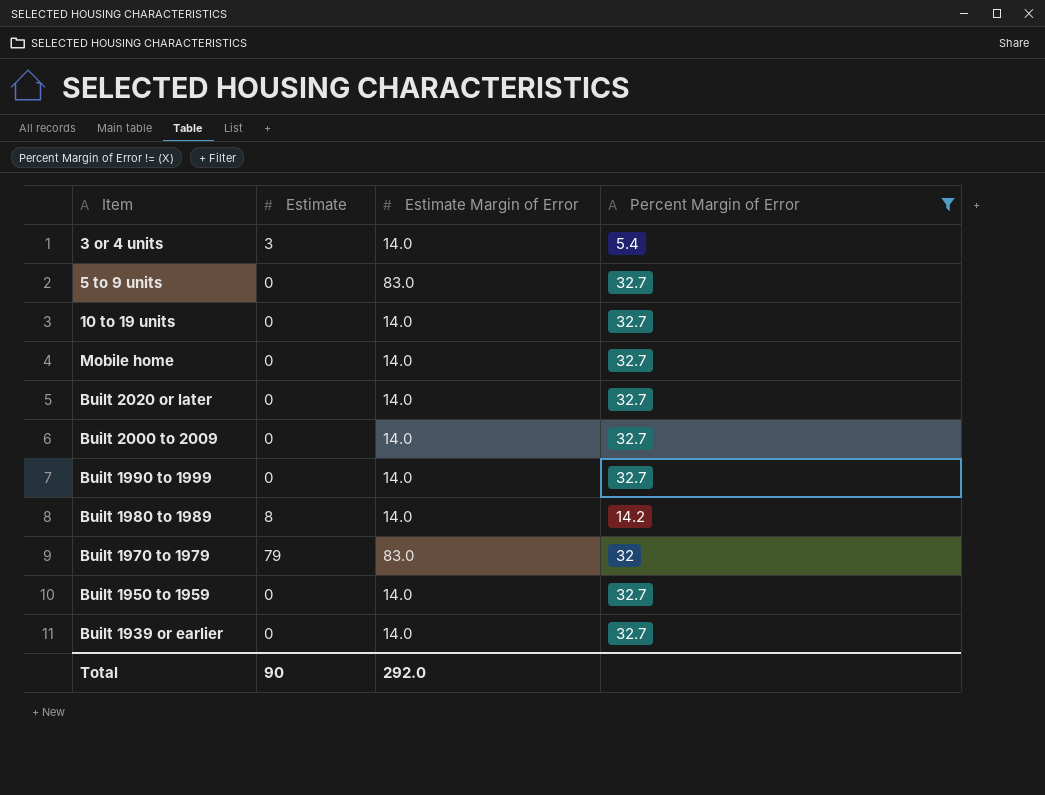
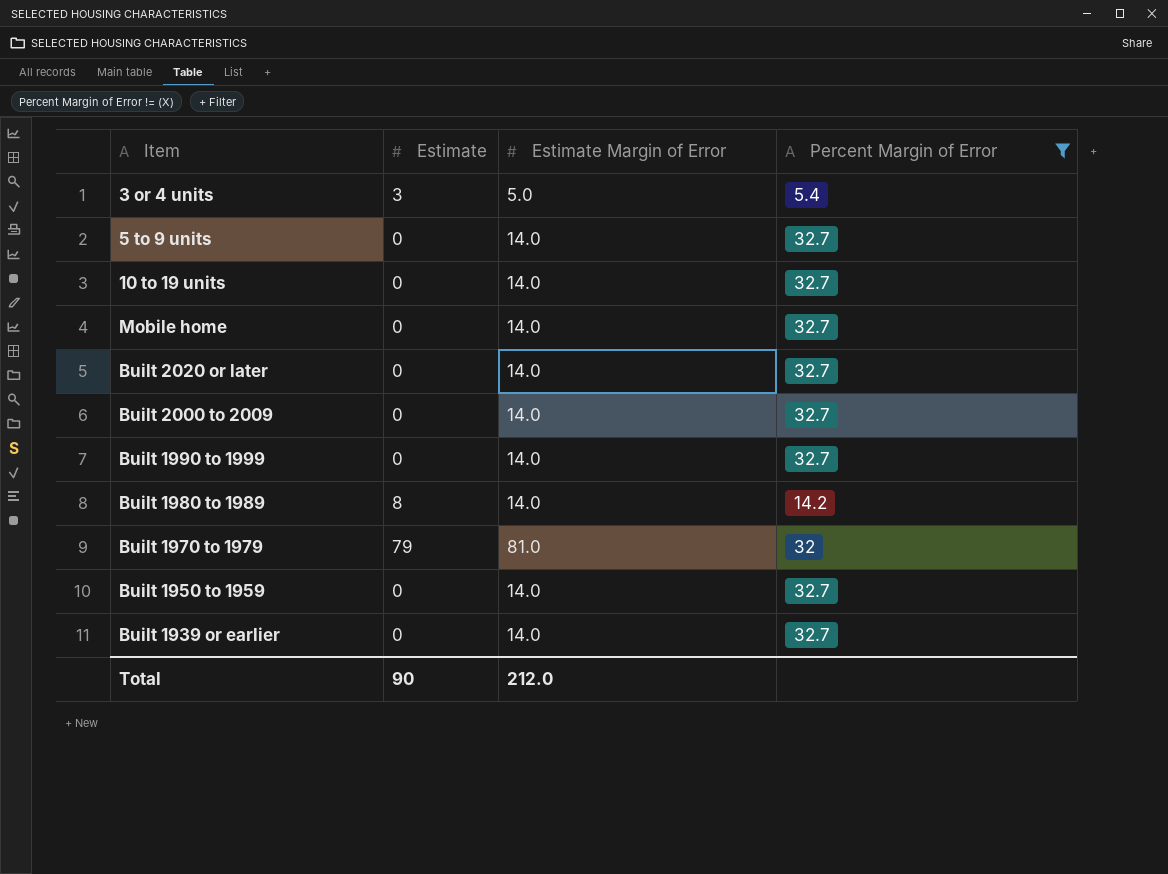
3 or 4 units | Estimate Margin of Error: 14.0 -> 5.0
5 to 9 units | Estimate Margin of Error: 83.0 -> 14.0
Built 1970 to 1979 | Estimate Margin of Error: 83.0 -> 81.0
Total | Estimate Margin of Error: 292.0 -> 212.0

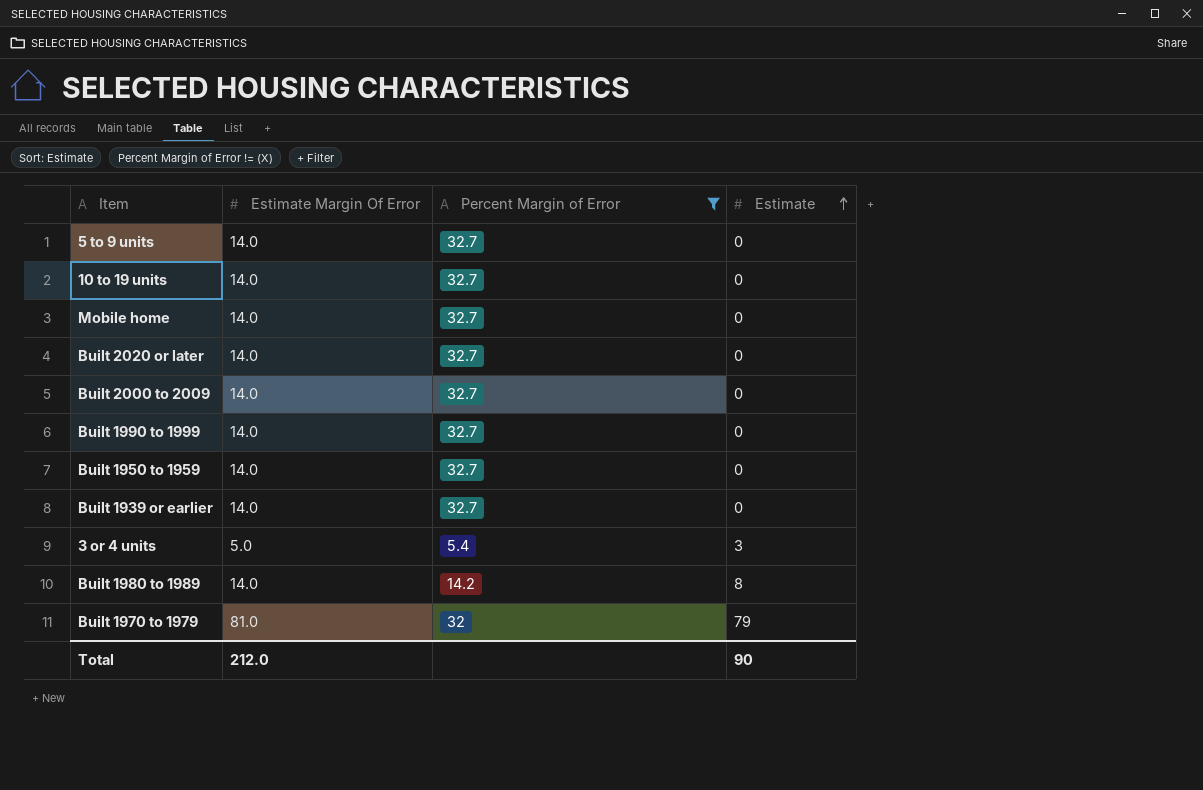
row order: none -> Estimate ascending
column name: Estimate Margin of Error -> Estimate Margin Of Error
column Estimate | position: 2 -> 4

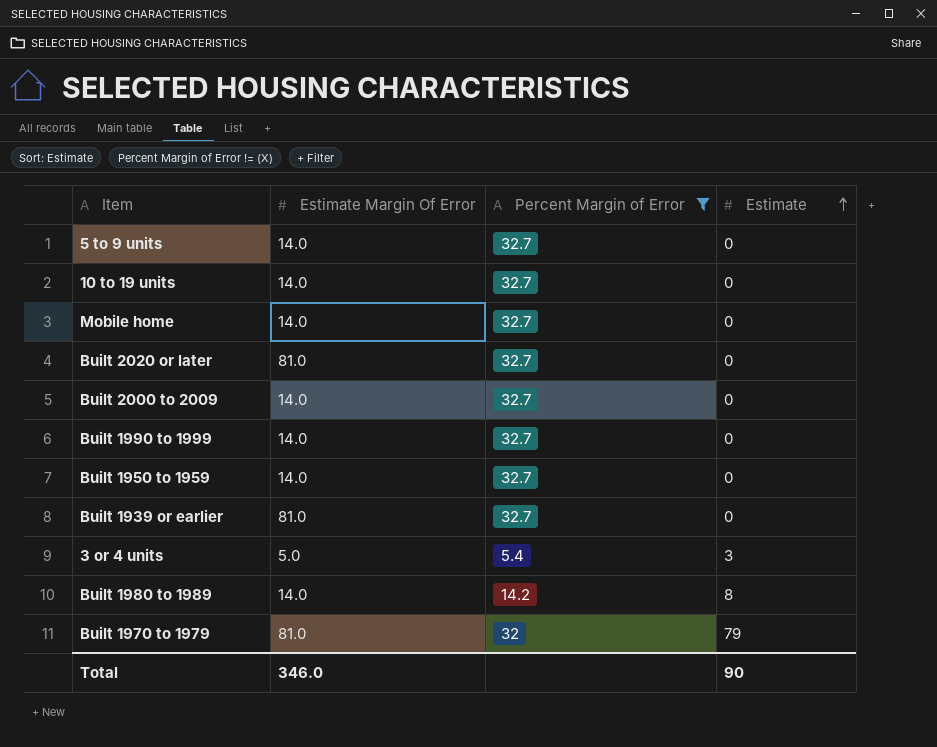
Built 2020 or later | Estimate Margin Of Error: 14.0 -> 81.0
Built 1939 or earlier | Estimate Margin Of Error: 14.0 -> 81.0
Total | Estimate Margin Of Error: 212.0 -> 346.0

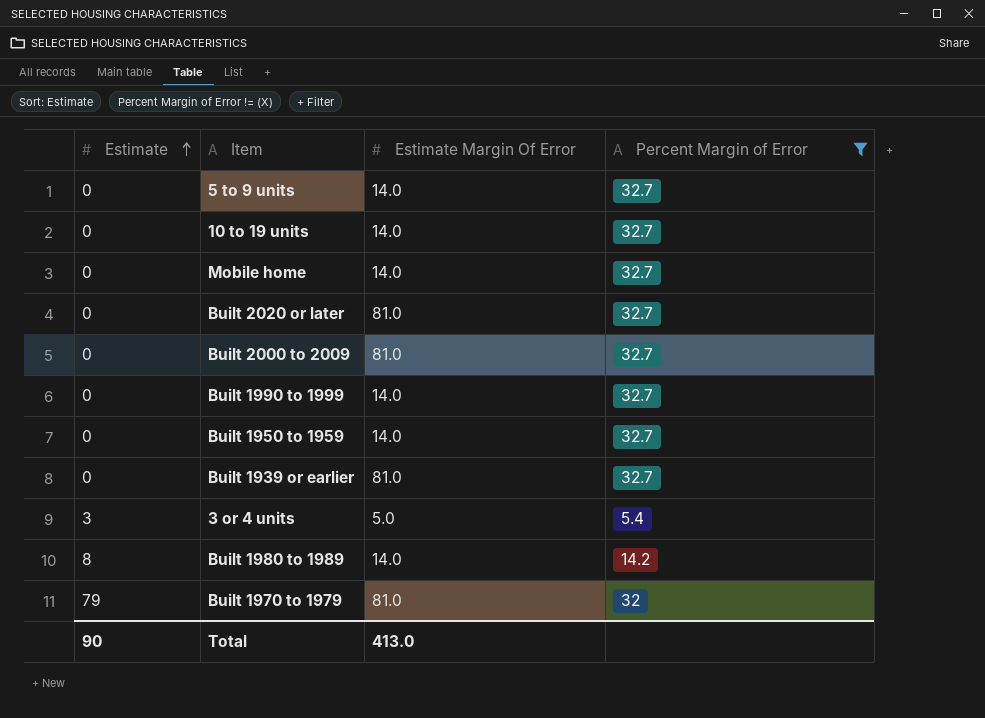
column Estimate | position: 4 -> 1
Built 2000 to 2009 | Estimate Margin Of Error: 14.0 -> 81.0
Total | Estimate Margin Of Error: 346.0 -> 413.0

